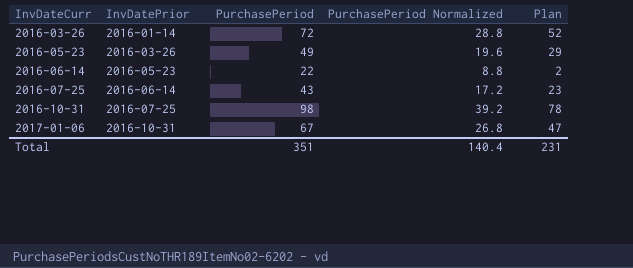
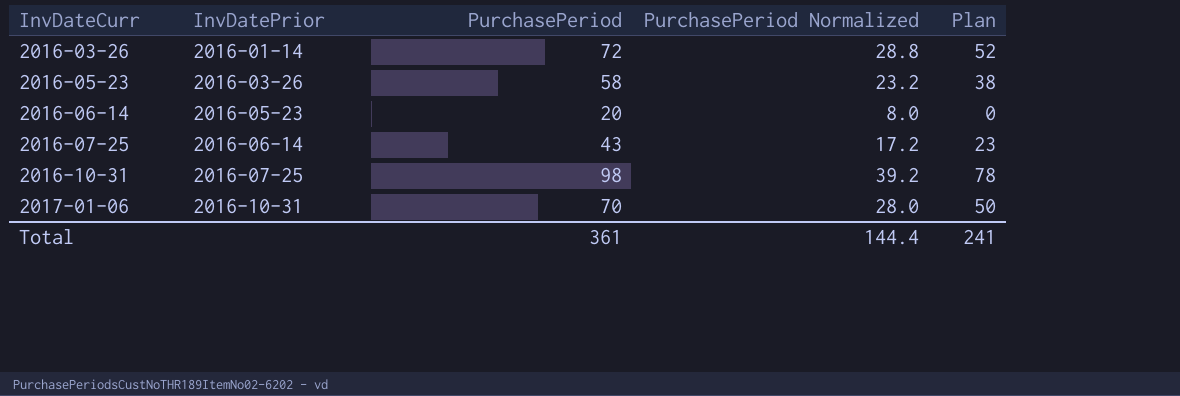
2016-05-23 | PurchasePeriod: 49 -> 58
2016-05-23 | PurchasePeriod Normalized: 19.6 -> 23.2
2016-05-23 | Plan: 29 -> 38
2016-06-14 | PurchasePeriod: 22 -> 20
2016-06-14 | PurchasePeriod Normalized: 8.8 -> 8.0
2016-06-14 | Plan: 2 -> 0
2017-01-06 | PurchasePeriod: 67 -> 70
2017-01-06 | PurchasePeriod Normalized: 26.8 -> 28.0
2017-01-06 | Plan: 47 -> 50
Total | PurchasePeriod: 351 -> 361
Total | PurchasePeriod Normalized: 140.4 -> 144.4
Total | Plan: 231 -> 241

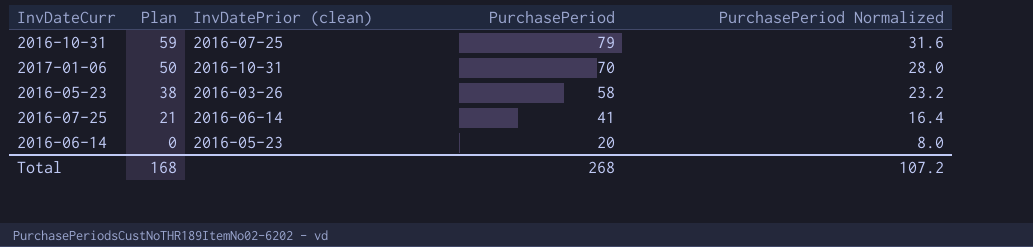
row order: InvDateCurr ascending -> Plan descending
column Plan | position: 5 -> 2
column name: InvDatePrior -> InvDatePrior (clean)
row 2016-03-26: 2016-01-14 | 72 | 28.8 | 52 -> none
2016-10-31 | Plan: 78 -> 59
2016-10-31 | PurchasePeriod: 98 -> 79
2016-10-31 | PurchasePeriod Normalized: 39.2 -> 31.6
2016-07-25 | Plan: 23 -> 21
2016-07-25 | PurchasePeriod: 43 -> 41
2016-07-25 | PurchasePeriod Normalized: 17.2 -> 16.4
Total | Plan: 241 -> 168
Total | PurchasePeriod: 361 -> 268
Total | PurchasePeriod Normalized: 144.4 -> 107.2

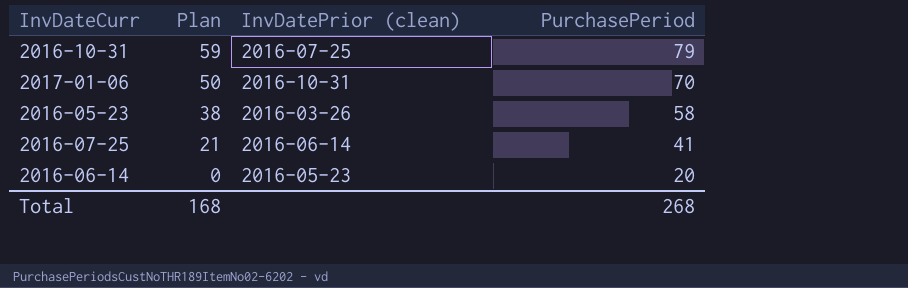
column PurchasePeriod Normalized | formula: [PurchasePeriod] * 0.4 -> none

